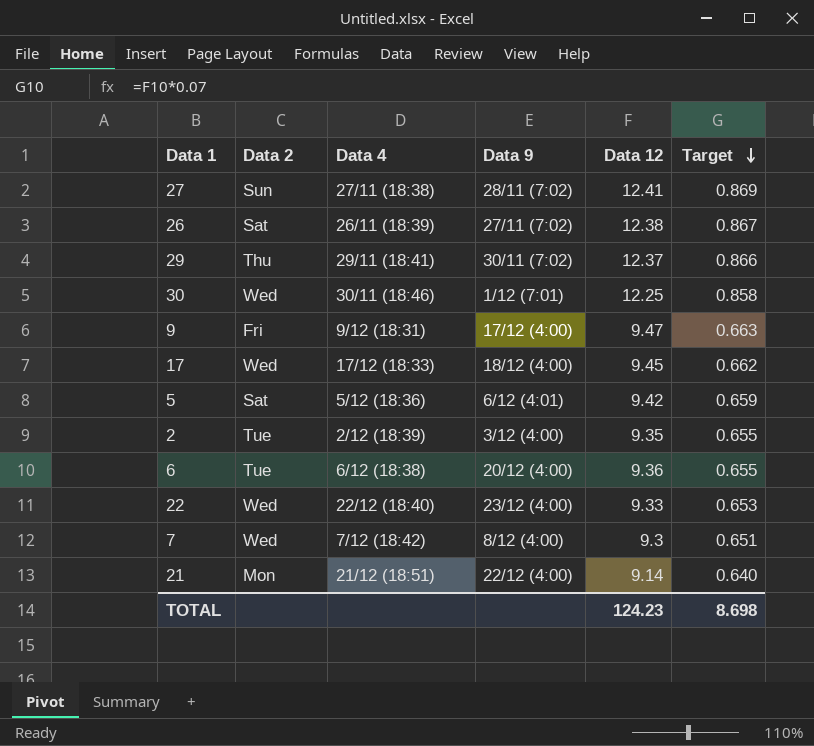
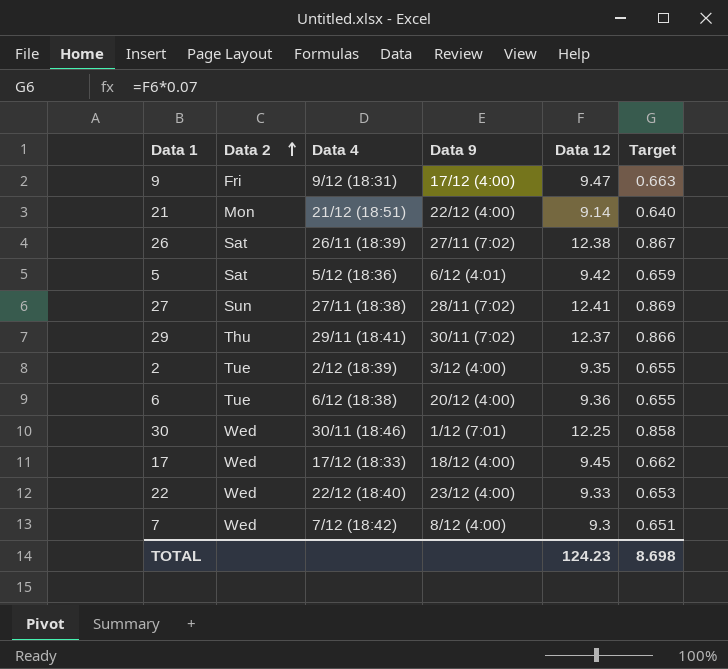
row order: Target descending -> Data 2 ascending

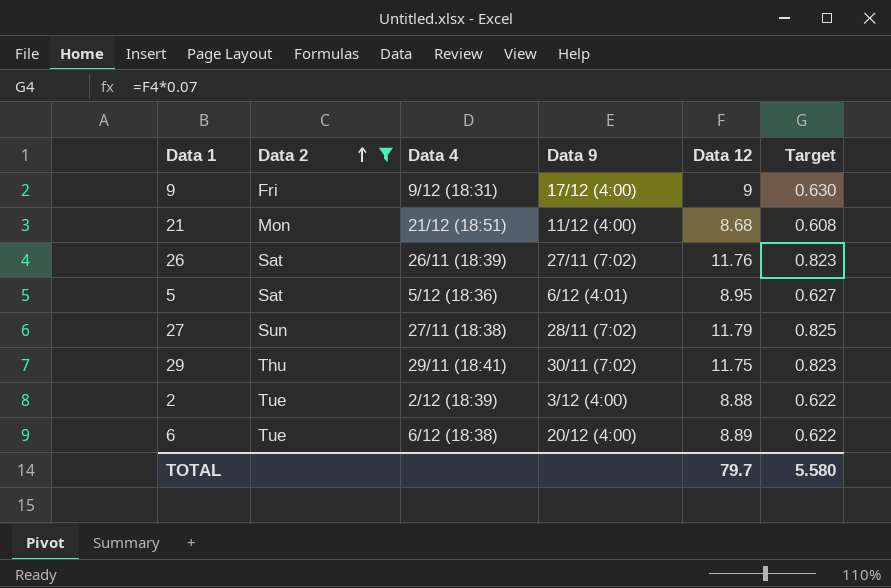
filter: none -> Data 2 != Wed
9 | Data 12: 9.47 -> 9
9 | Target: 0.663 -> 0.630
21 | Data 9: 22/12 (4:00) -> 11/12 (4:00)
21 | Data 12: 9.14 -> 8.68
21 | Target: 0.640 -> 0.608
26 | Data 12: 12.38 -> 11.76
26 | Target: 0.867 -> 0.823
5 | Data 12: 9.42 -> 8.95
5 | Target: 0.659 -> 0.627
27 | Data 12: 12.41 -> 11.79
27 | Target: 0.869 -> 0.825
29 | Data 12: 12.37 -> 11.75
29 | Target: 0.866 -> 0.823
2 | Data 12: 9.35 -> 8.88
2 | Target: 0.655 -> 0.622
6 | Data 12: 9.36 -> 8.89
6 | Target: 0.655 -> 0.622
TOTAL | Data 12: 124.23 -> 79.7
TOTAL | Target: 8.698 -> 5.580

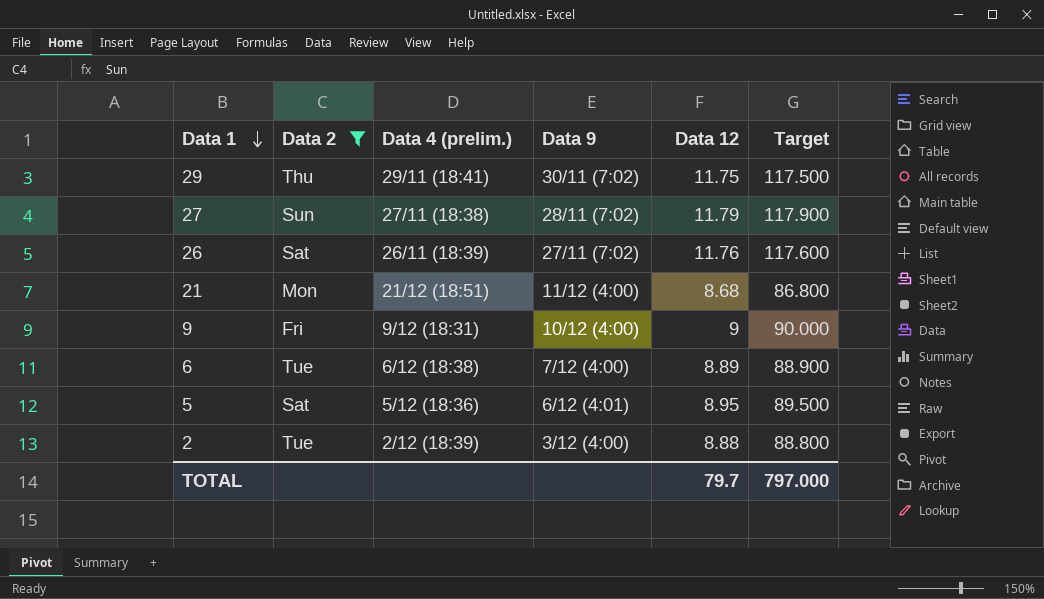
row order: Data 2 ascending -> Data 1 descending
column name: Data 4 -> Data 4 (prelim.)
column Target | formula: [Data 12] * 0.07 -> [Data 12] * 10
9 | Data 9: 17/12 (4:00) -> 10/12 (4:00)
6 | Data 9: 20/12 (4:00) -> 7/12 (4:00)
TOTAL | Target: 5.580 -> 797.000

